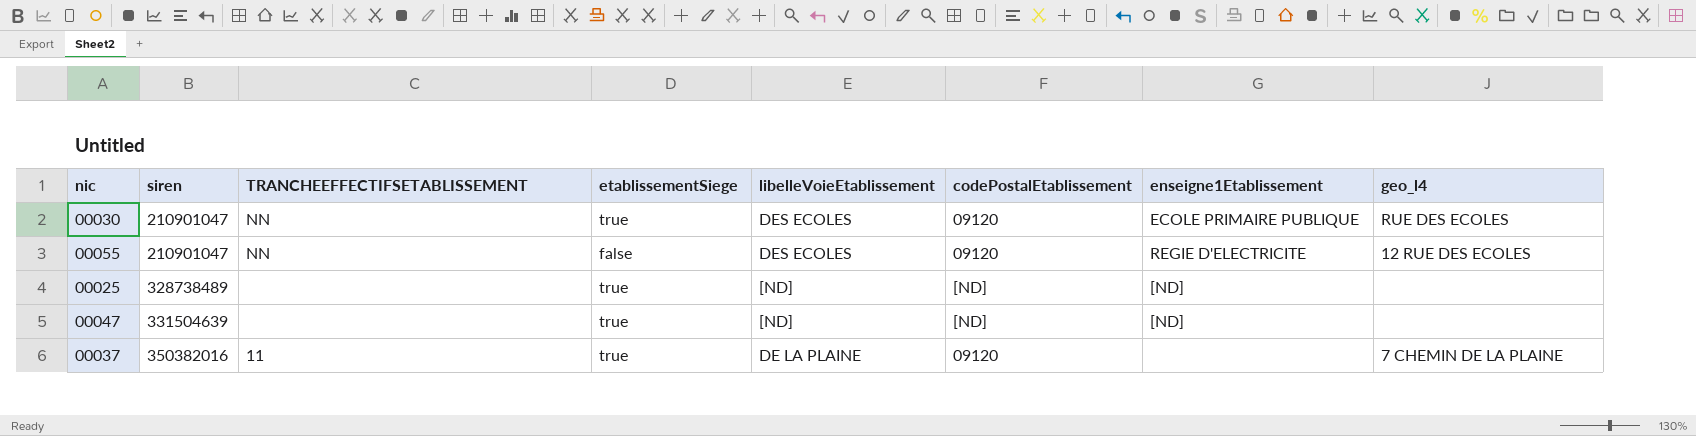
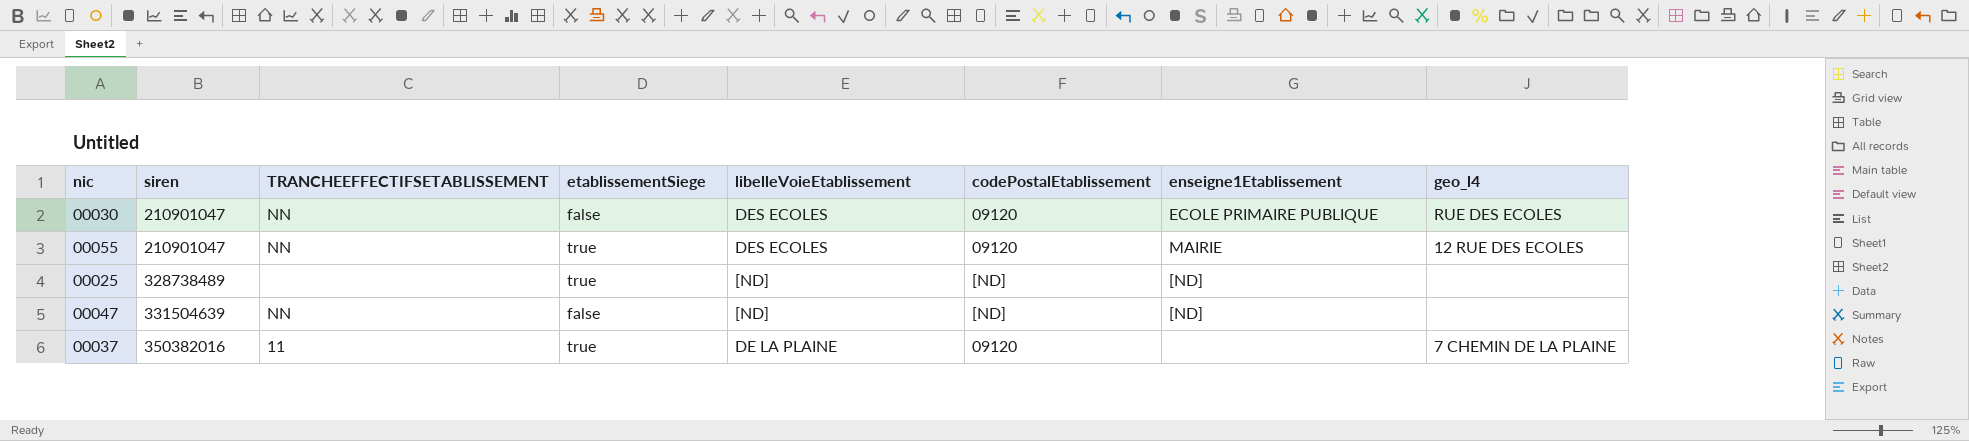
00030 | etablissementSiege: true -> false
00055 | etablissementSiege: false -> true
00055 | enseigne1Etablissement: REGIE D'ELECTRICITE -> MAIRIE
00047 | TRANCHEEFFECTIFSETABLISSEMENT: none -> NN
00047 | etablissementSiege: true -> false

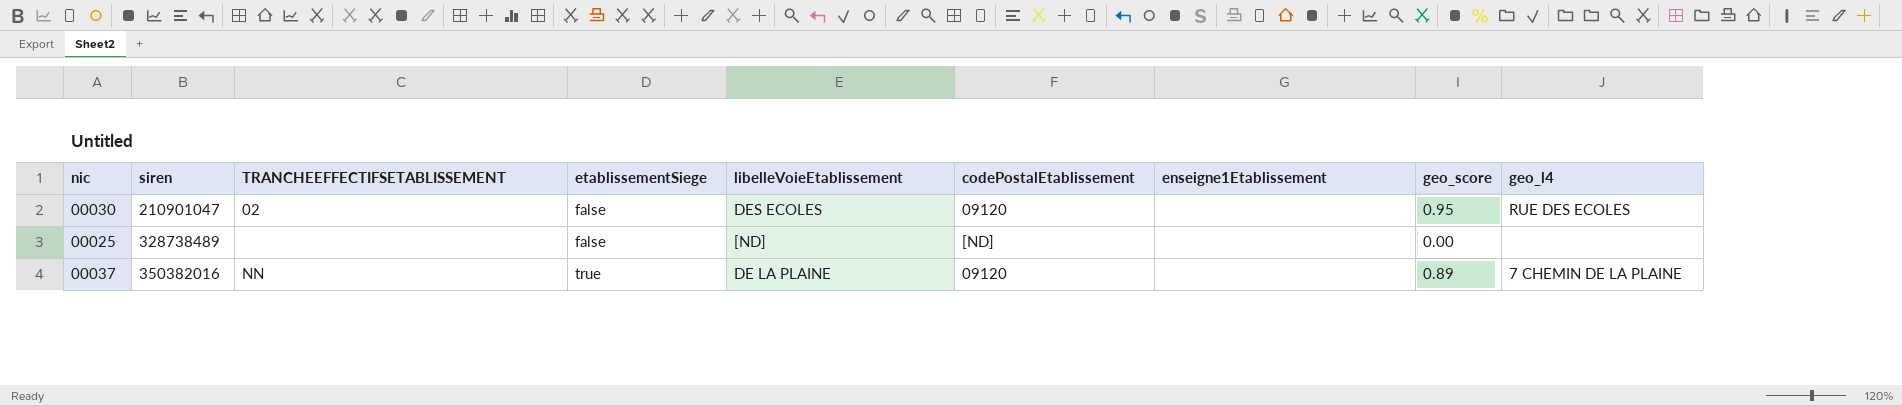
column geo_score | position: none -> 8
row 00055: 210901047 | NN | true | DES ECOLES | 09120 | MAIRIE | 12 RUE DES ECOLES -> none
row 00047: 331504639 | NN | false | [ND] | [ND] | [ND] | none -> none
00030 | TRANCHEEFFECTIFSETABLISSEMENT: NN -> 02
00030 | enseigne1Etablissement: ECOLE PRIMAIRE PUBLIQUE -> none
00025 | etablissementSiege: true -> false
00025 | enseigne1Etablissement: [ND] -> none
00037 | TRANCHEEFFECTIFSETABLISSEMENT: 11 -> NN

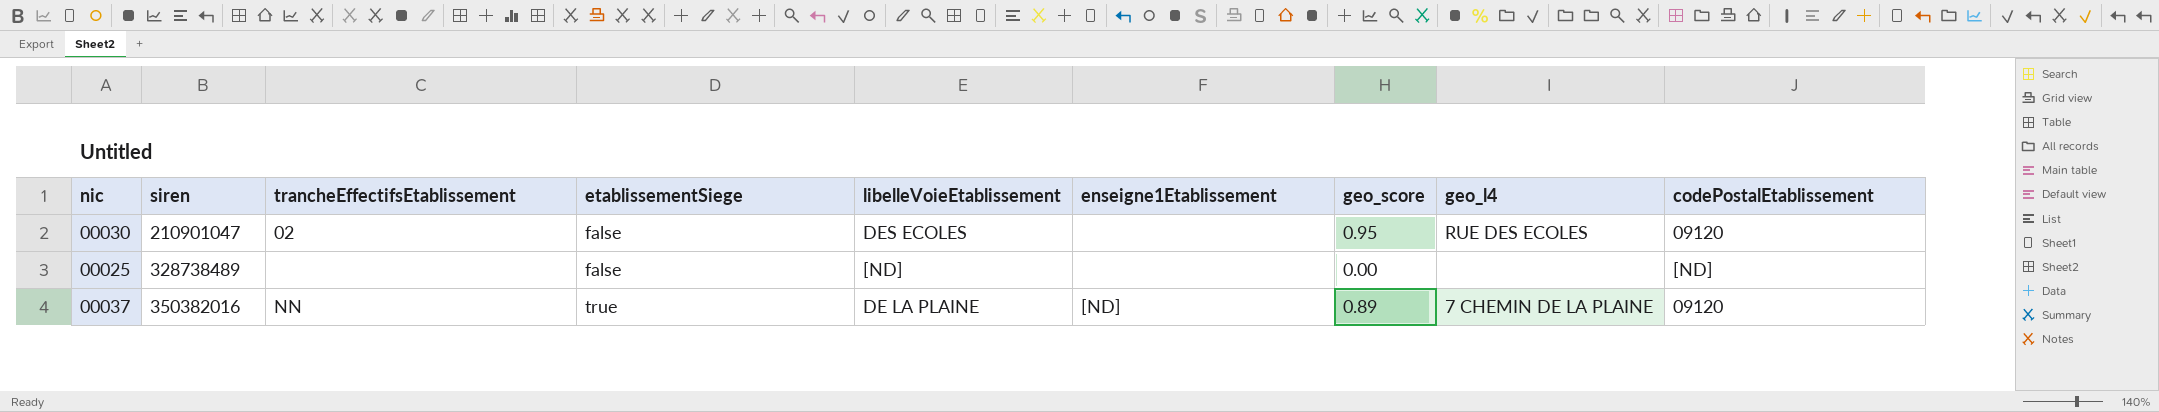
column name: TRANCHEEFFECTIFSETABLISSEMENT -> trancheEffectifsEtablissement
column codePostalEtablissement | position: 6 -> 9
00037 | enseigne1Etablissement: none -> [ND]

